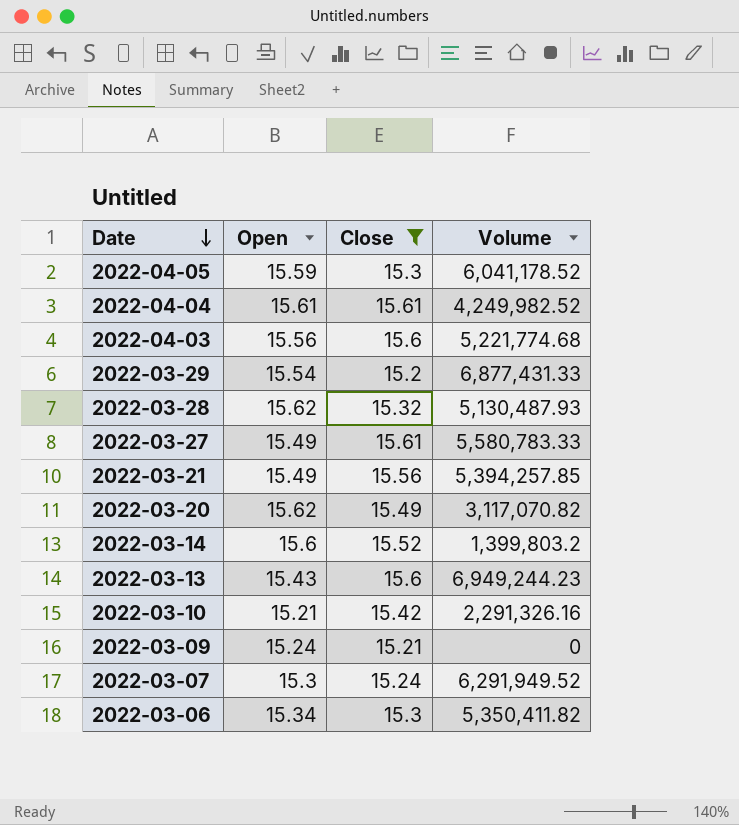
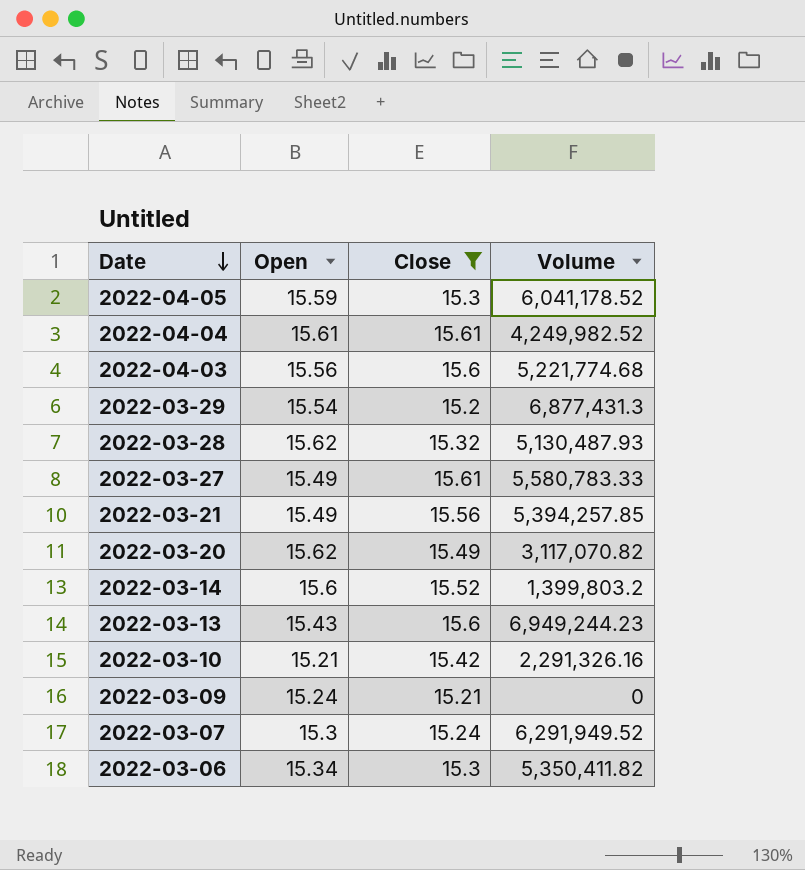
2022-03-29 | Volume: 6,877,431.33 -> 6,877,431.3

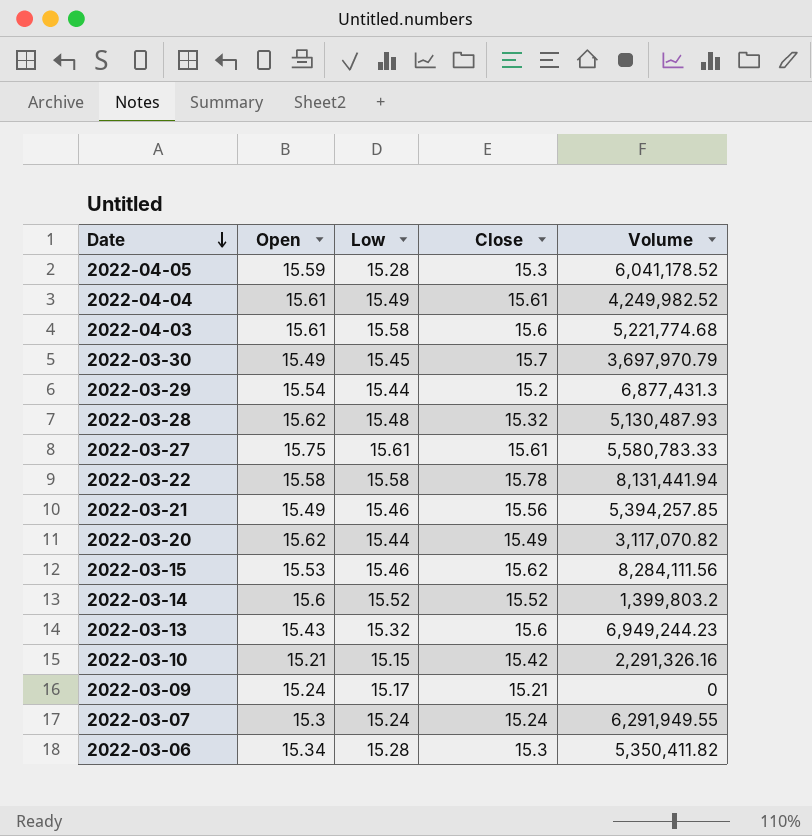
filter: Close <= 15.61 -> none
column Low | position: none -> 3
2022-04-03 | Open: 15.56 -> 15.61
2022-03-27 | Open: 15.49 -> 15.75
2022-03-07 | Volume: 6,291,949.52 -> 6,291,949.55

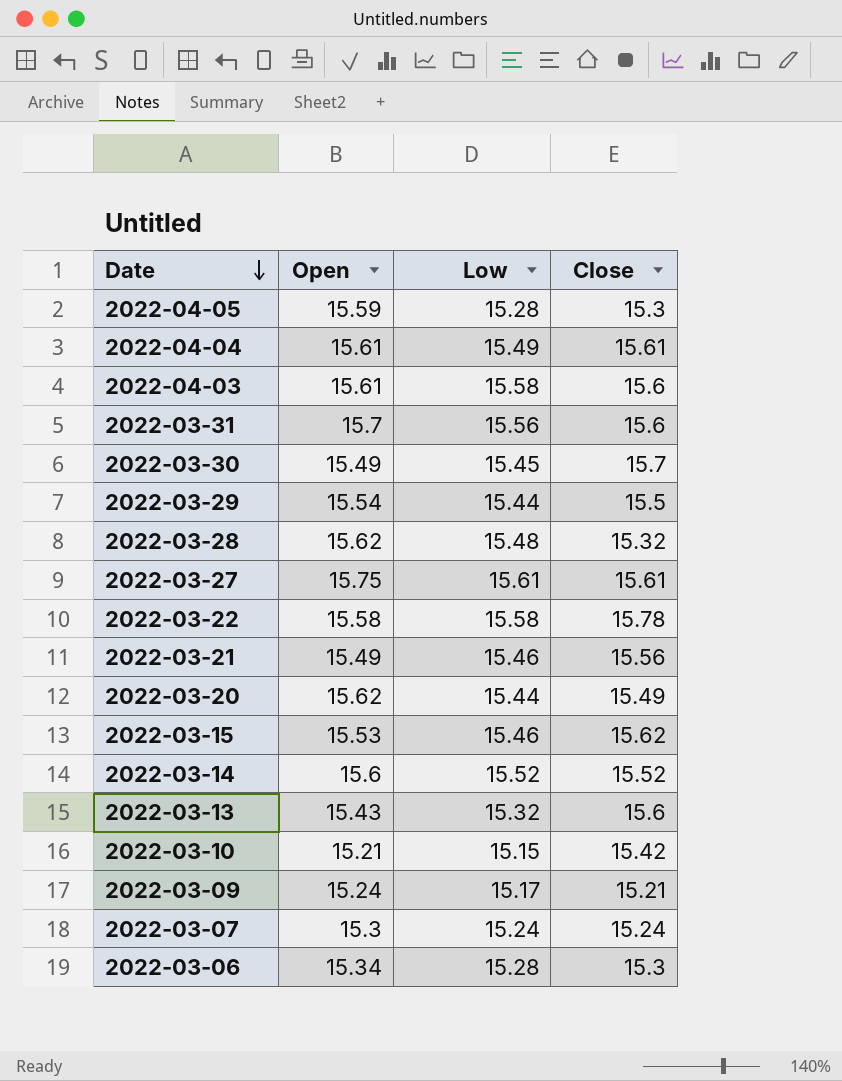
column Volume | position: 5 -> none
row 2022-03-31: none -> 15.7 | 15.56 | 15.6
2022-03-29 | Close: 15.2 -> 15.5

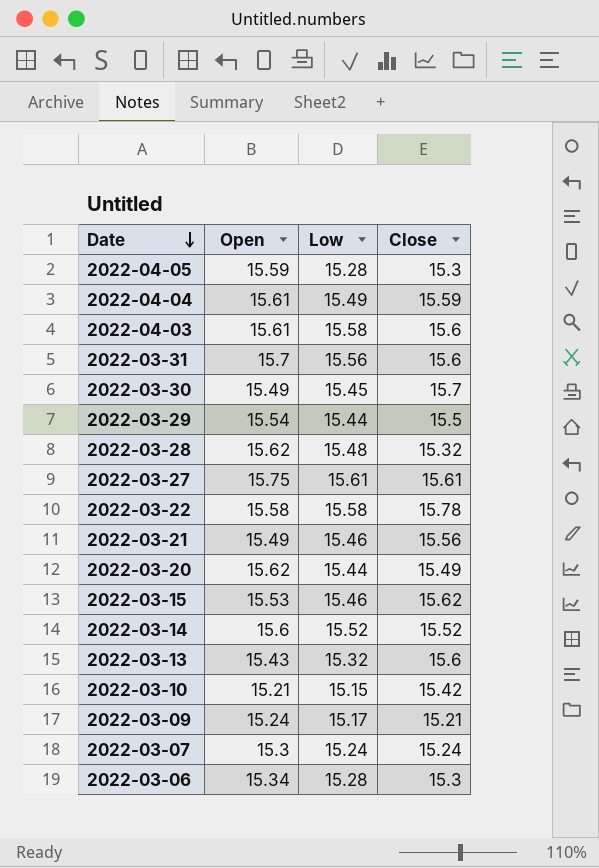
2022-04-04 | Close: 15.61 -> 15.59

